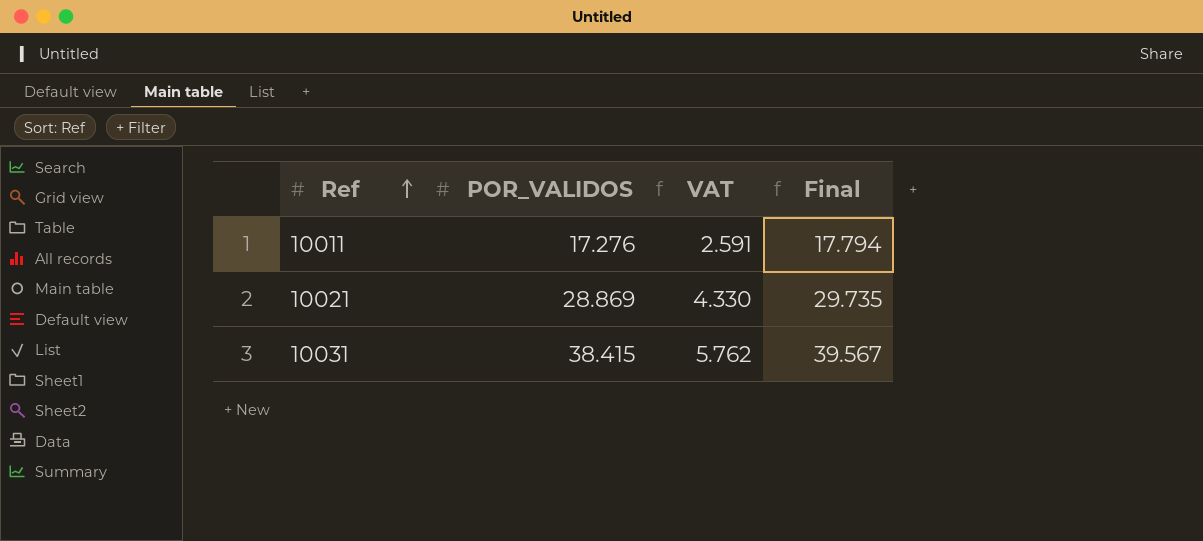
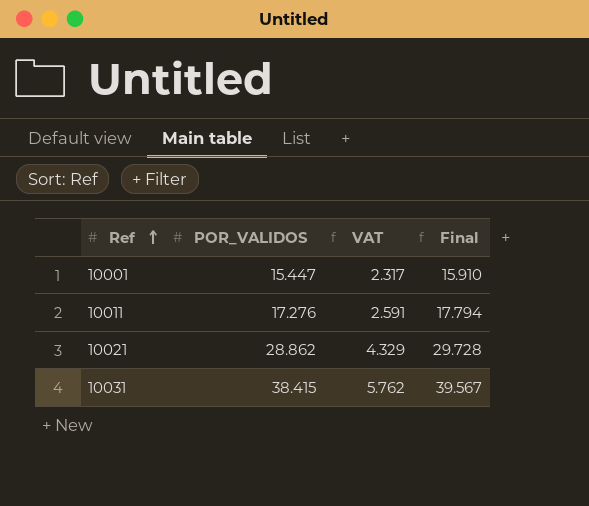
row 10001: none -> 15.447 | 2.317 | 15.910
10021 | POR_VALIDOS: 28.869 -> 28.862
10021 | VAT: 4.330 -> 4.329
10021 | Final: 29.735 -> 29.728

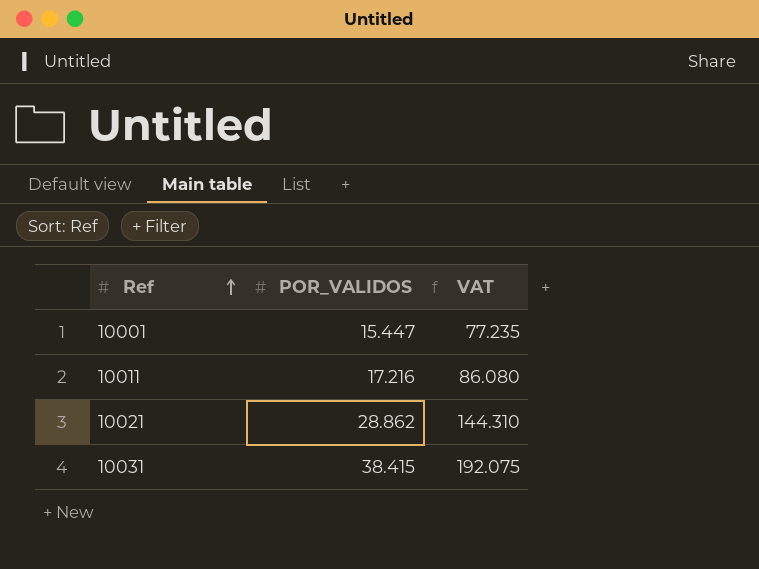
column Final | formula: [POR_VALIDOS] * 1.03 -> none
column VAT | formula: [POR_VALIDOS] * 0.15 -> [POR_VALIDOS] * 5
10011 | POR_VALIDOS: 17.276 -> 17.216

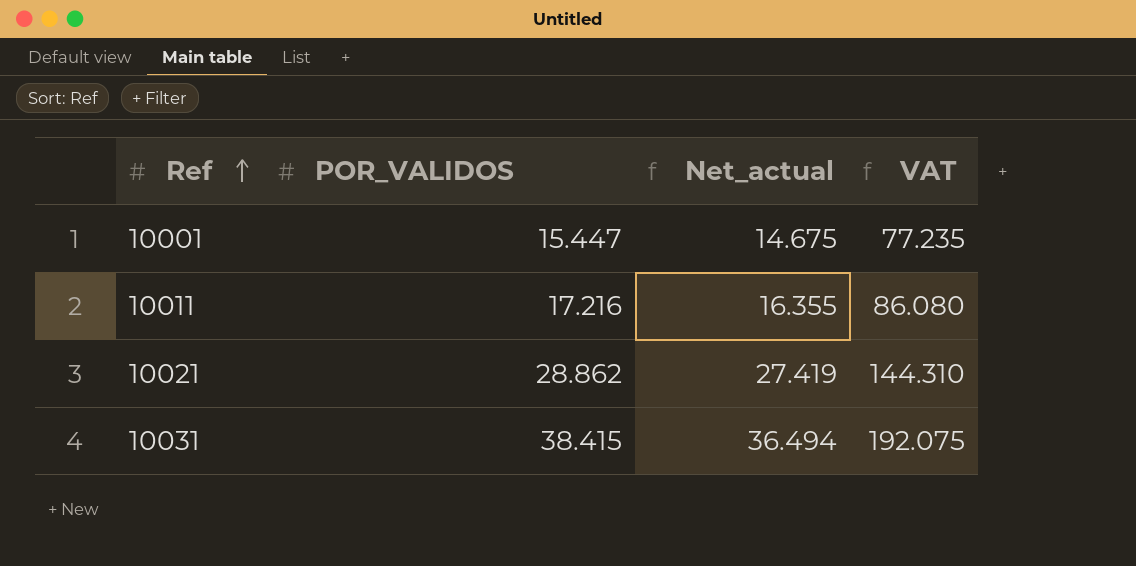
column Net_actual | formula: none -> [POR_VALIDOS] * 0.95

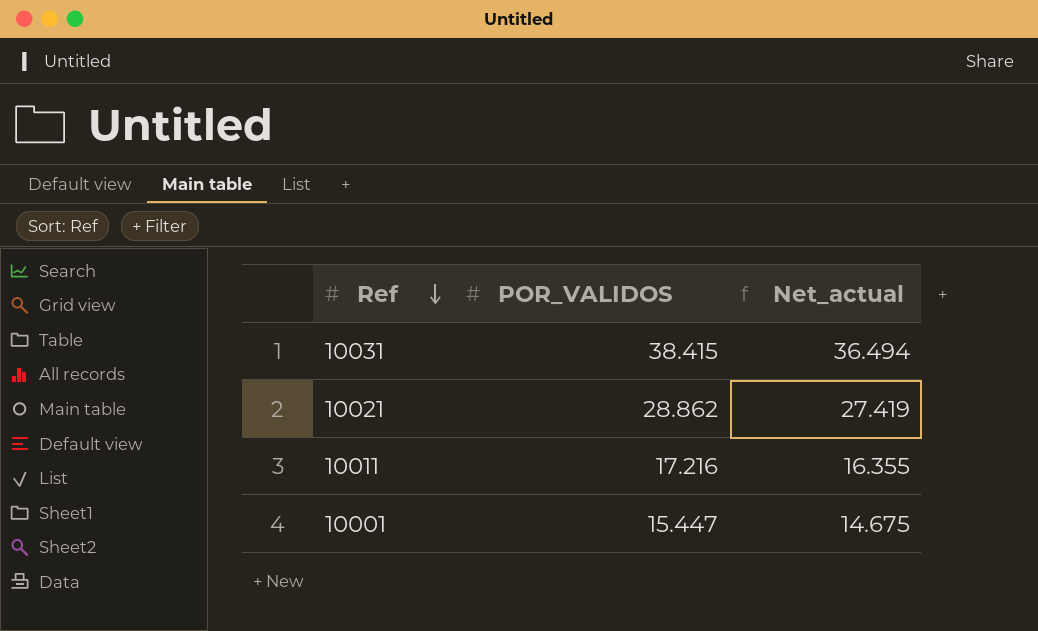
row order: Ref ascending -> Ref descending
column VAT | formula: [POR_VALIDOS] * 5 -> none

